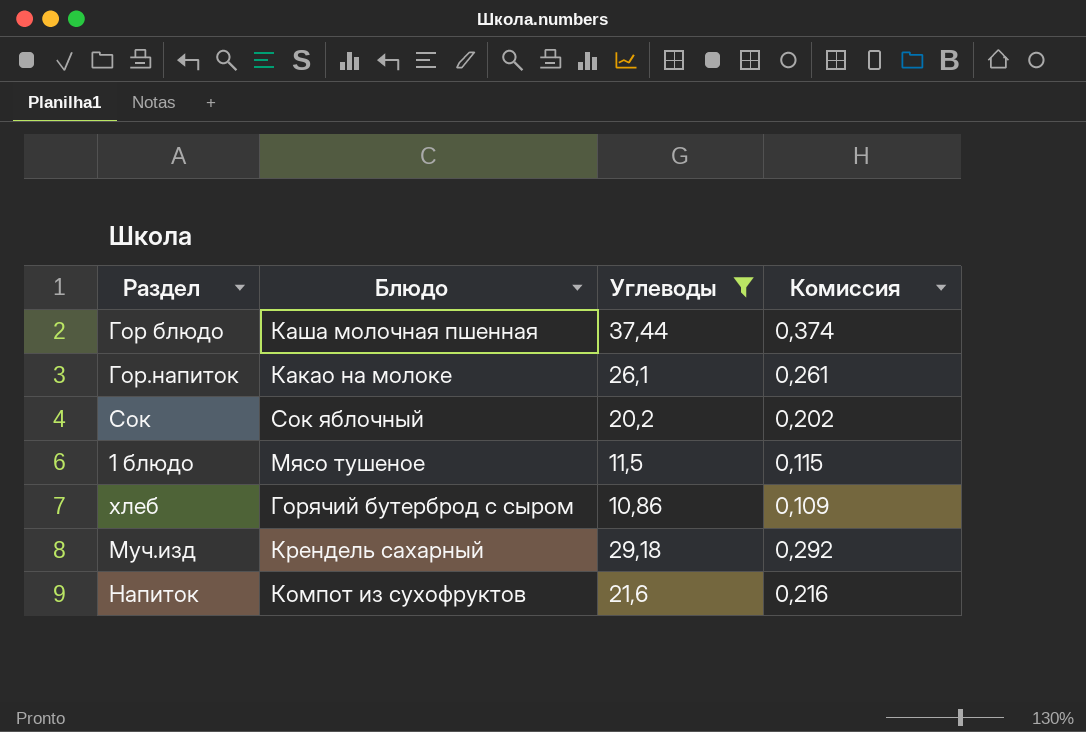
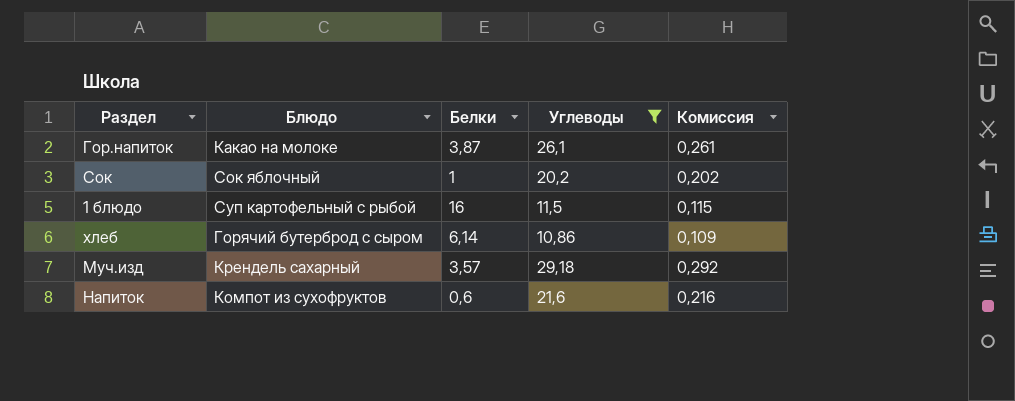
column Белки | position: none -> 3
row Гор блюдо: Каша молочная пшенная | 37,44 | 0,374 -> none
1 блюдо | Блюдо: Мясо тушеное -> Суп картофельный с рыбой

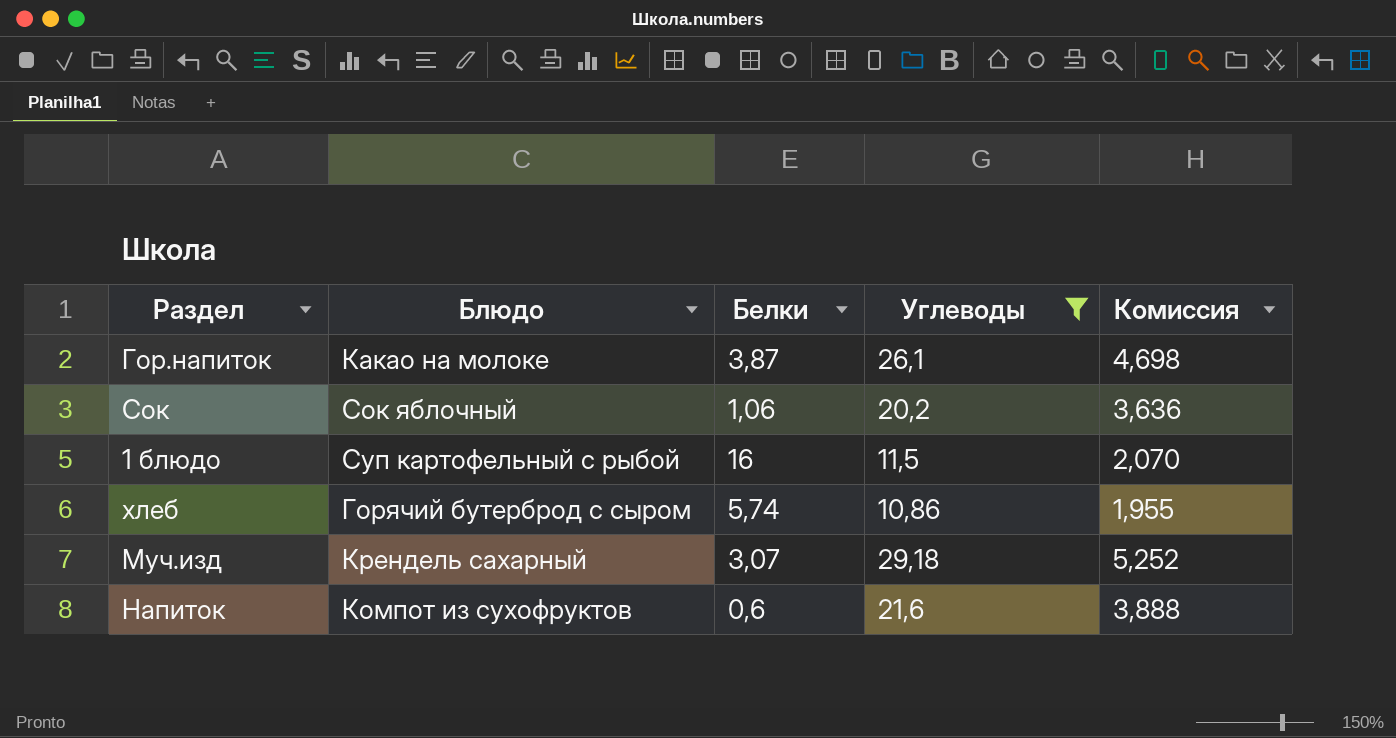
column Комиссия | formula: [Углеводы] * 0,01 -> [Углеводы] * 0,18
Сок | Белки: 1 -> 1,06
хлеб | Белки: 6,14 -> 5,74
Муч.изд | Белки: 3,57 -> 3,07

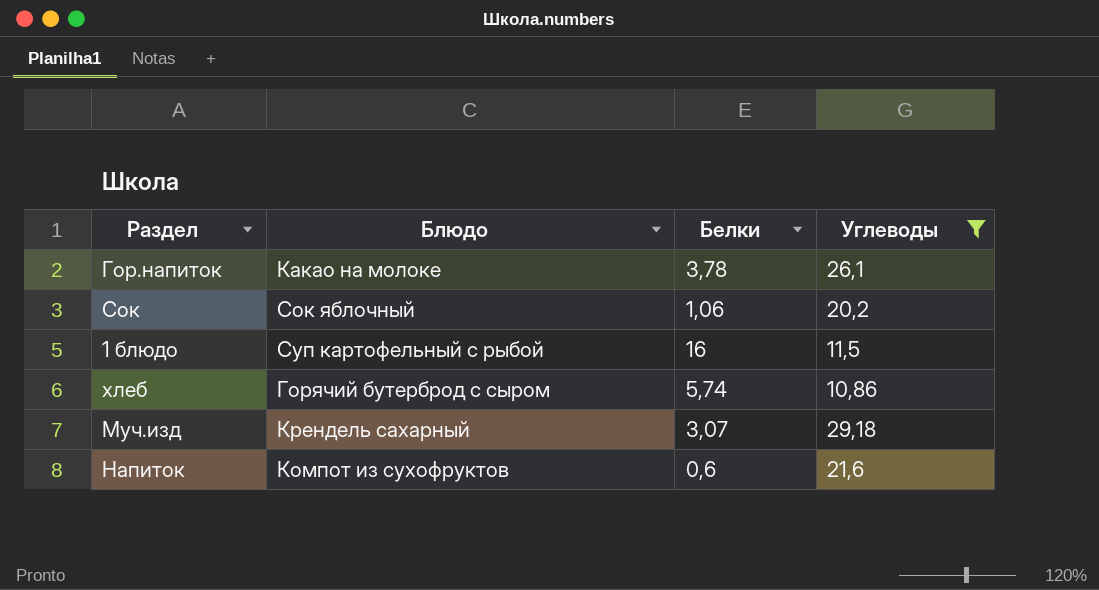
column Комиссия | formula: [Углеводы] * 0,18 -> none
Гор.напиток | Белки: 3,87 -> 3,78

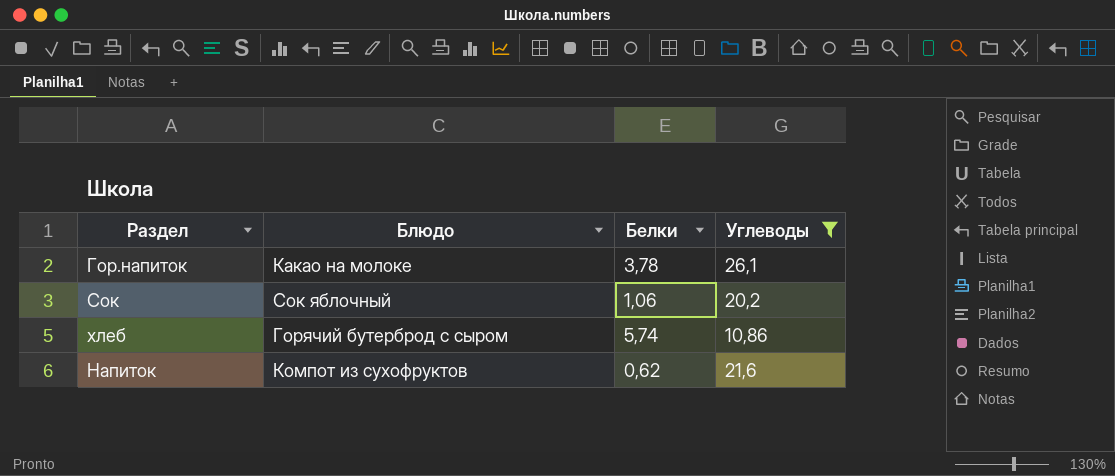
row 1 блюдо: Суп картофельный с рыбой | 16 | 11,5 -> none
row Муч.изд: Крендель сахарный | 3,07 | 29,18 -> none
Напиток | Белки: 0,6 -> 0,62

